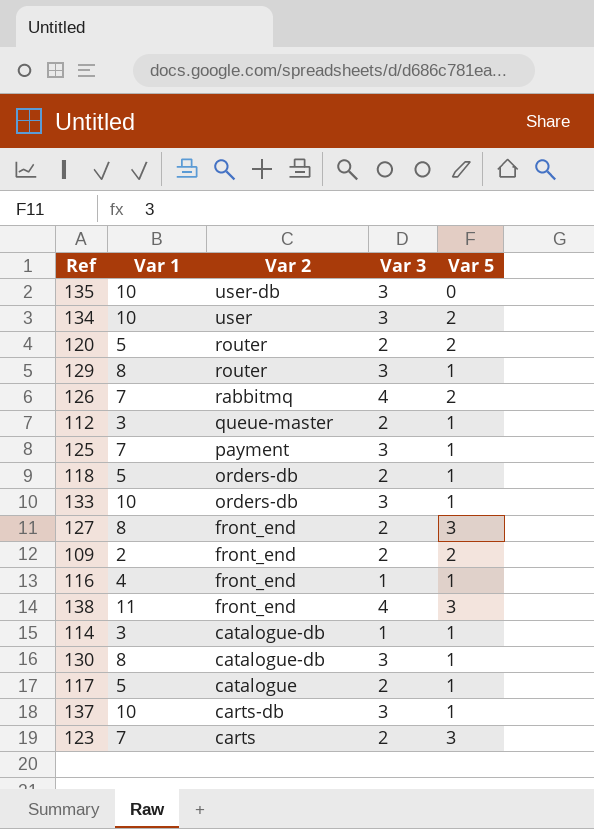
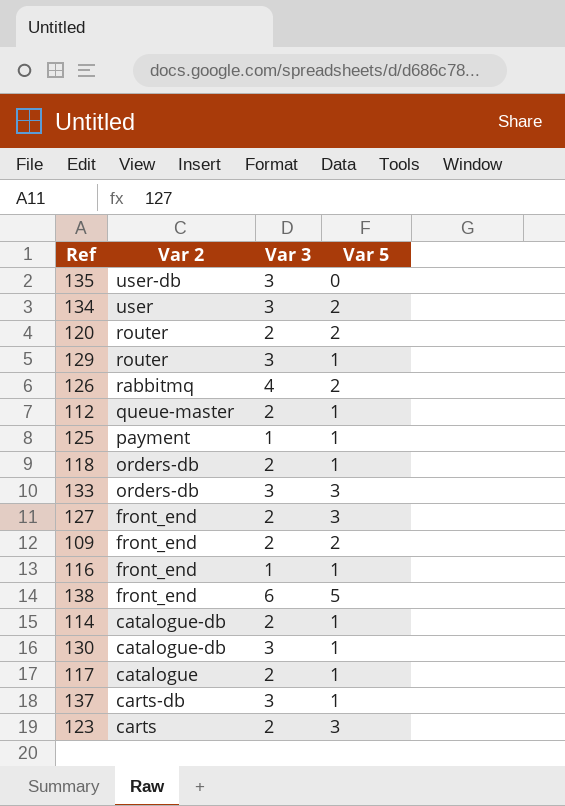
column Var 1 | position: 2 -> none
125 | Var 3: 3 -> 1
133 | Var 5: 1 -> 3
138 | Var 3: 4 -> 6
138 | Var 5: 3 -> 5
114 | Var 3: 1 -> 2

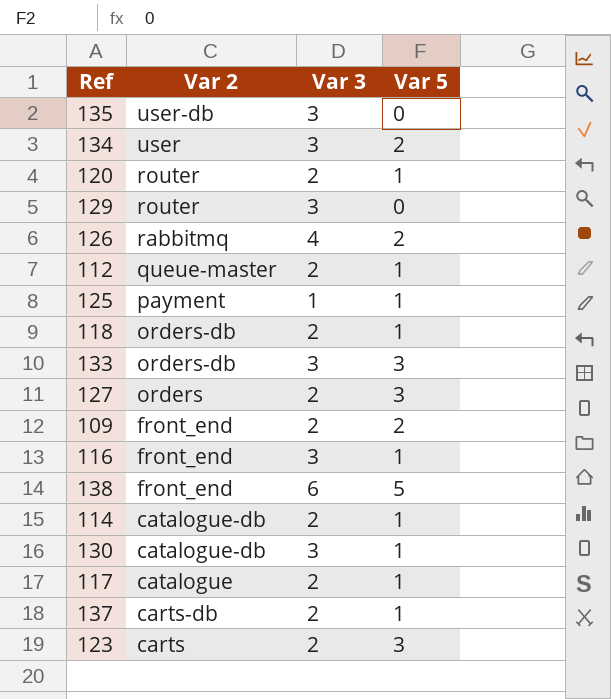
120 | Var 5: 2 -> 1
129 | Var 5: 1 -> 0
127 | Var 2: front_end -> orders
116 | Var 3: 1 -> 3
137 | Var 3: 3 -> 2

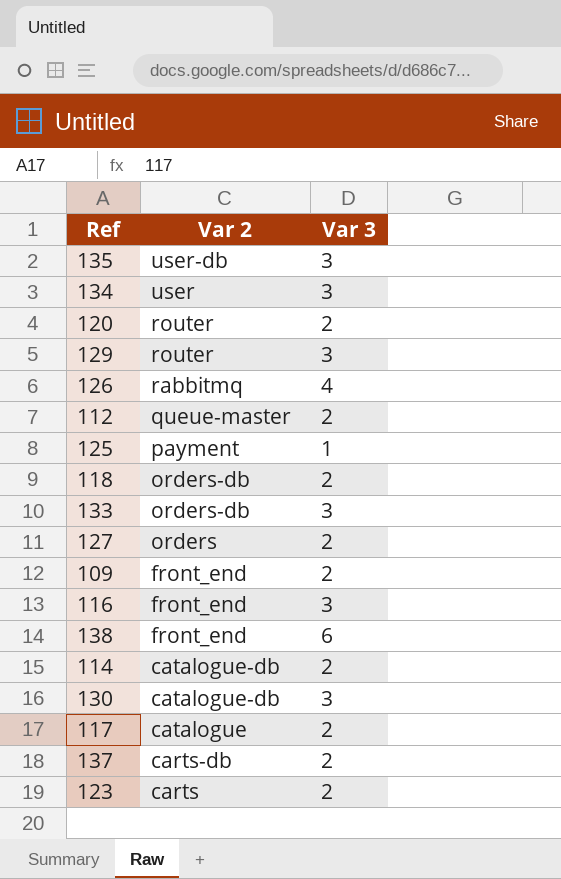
column Var 5 | position: 4 -> none

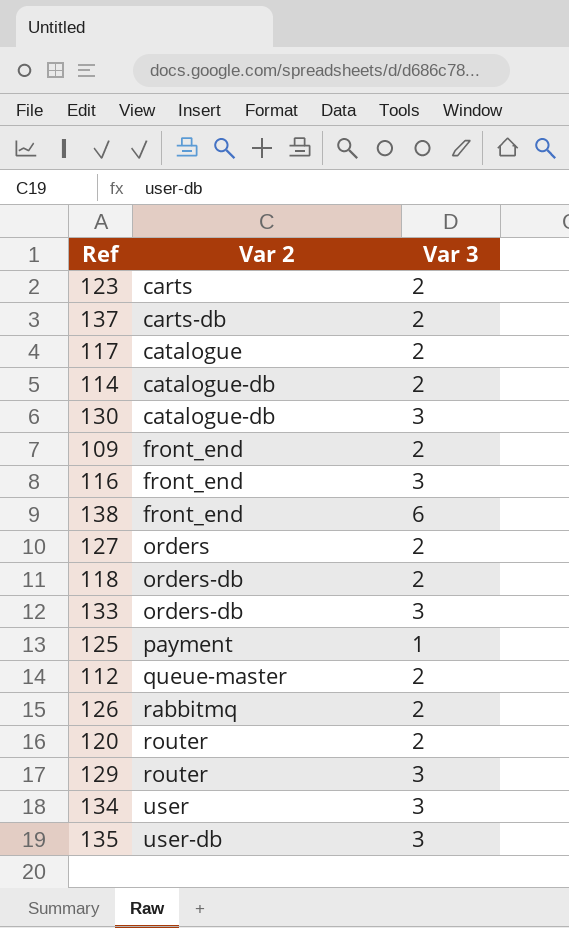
row order: Var 2 descending -> Var 2 ascending
126 | Var 3: 4 -> 2

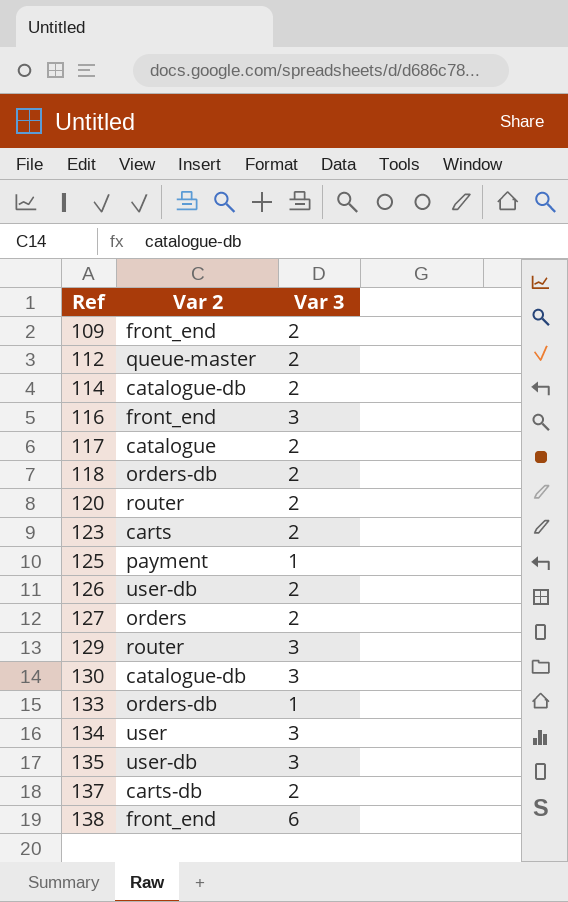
row order: Var 2 ascending -> Ref ascending
126 | Var 2: rabbitmq -> user-db
133 | Var 3: 3 -> 1

